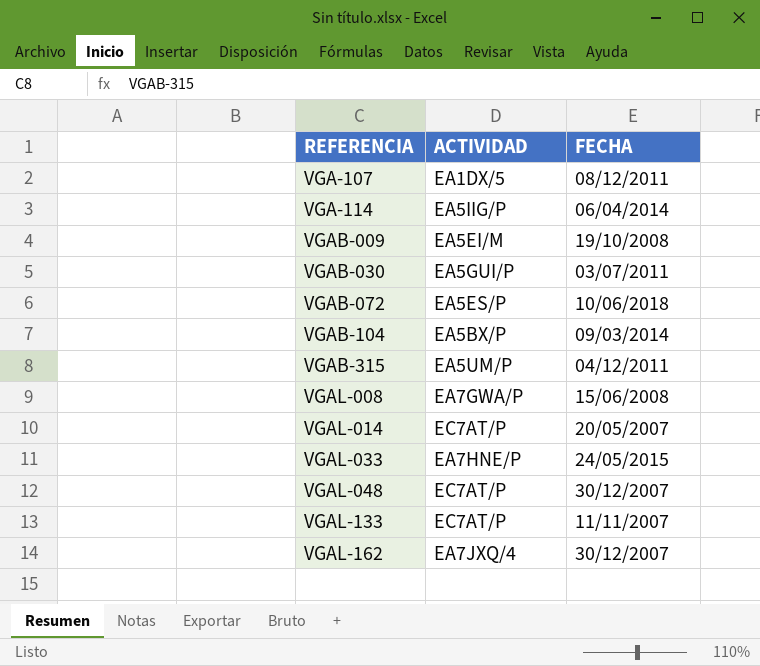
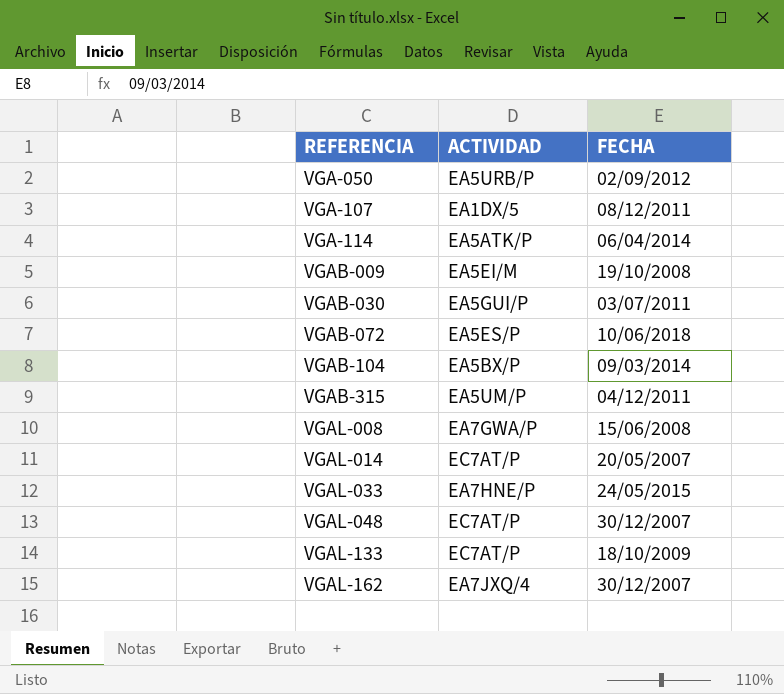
row VGA-050: none -> EA5URB/P | 02/09/2012
VGA-114 | ACTIVIDAD: EA5IIG/P -> EA5ATK/P
VGAL-133 | FECHA: 11/11/2007 -> 18/10/2009

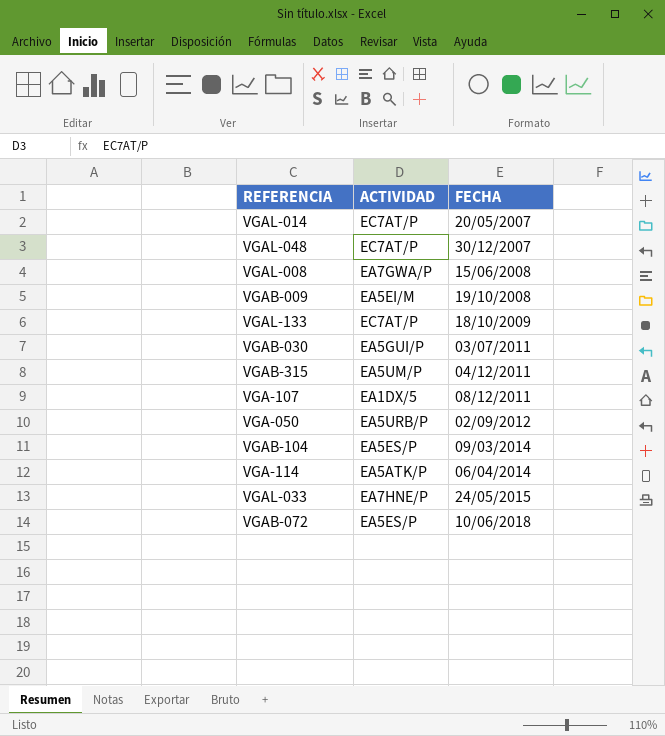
row order: REFERENCIA ascending -> FECHA ascending
row VGAL-162: EA7JXQ/4 | 30/12/2007 -> none
VGAB-104 | ACTIVIDAD: EA5BX/P -> EA5ES/P

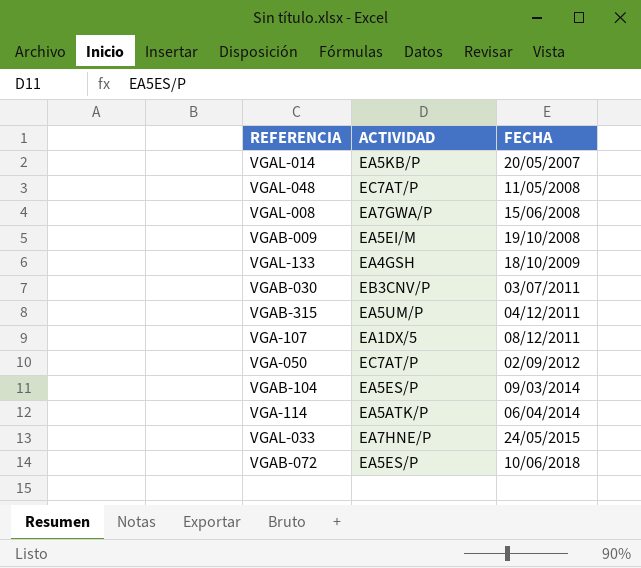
VGAL-014 | ACTIVIDAD: EC7AT/P -> EA5KB/P
VGAL-048 | FECHA: 30/12/2007 -> 11/05/2008
VGAL-133 | ACTIVIDAD: EC7AT/P -> EA4GSH
VGAB-030 | ACTIVIDAD: EA5GUI/P -> EB3CNV/P
VGA-050 | ACTIVIDAD: EA5URB/P -> EC7AT/P

